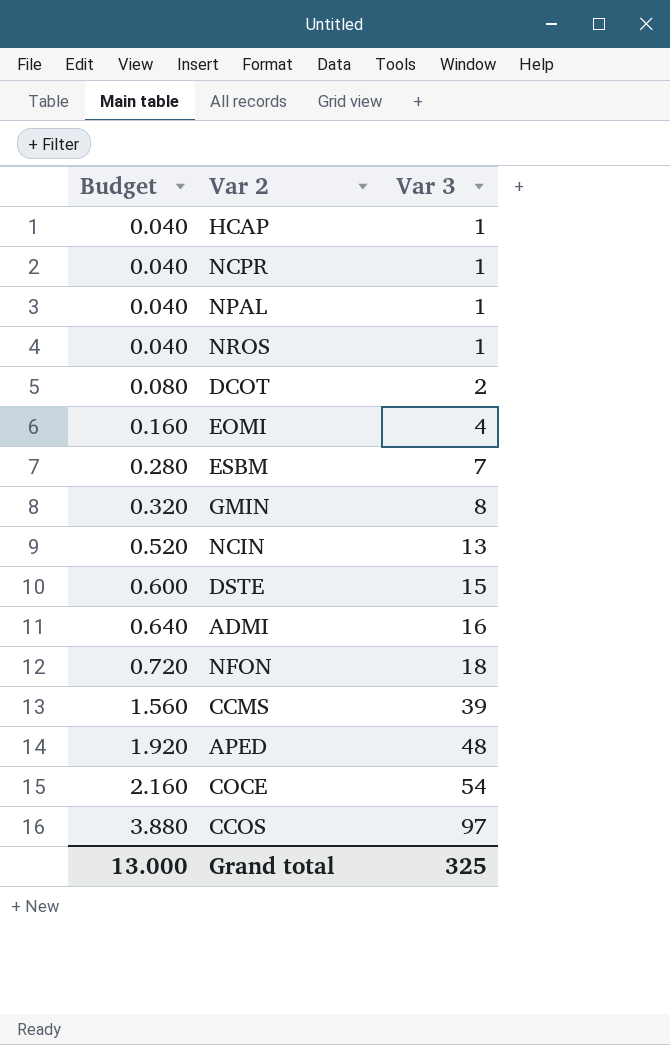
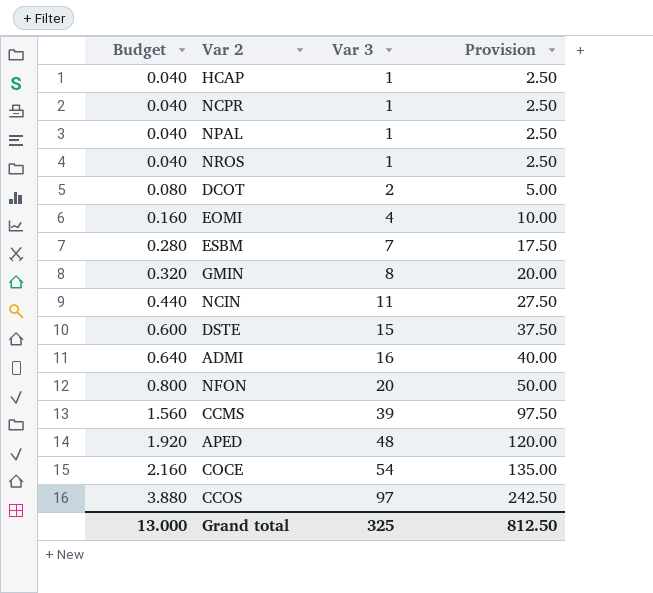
column Provision | formula: none -> [Var 3] * 2.5
NCIN | Budget: 0.520 -> 0.440
NCIN | Var 3: 13 -> 11
NFON | Budget: 0.720 -> 0.800
NFON | Var 3: 18 -> 20

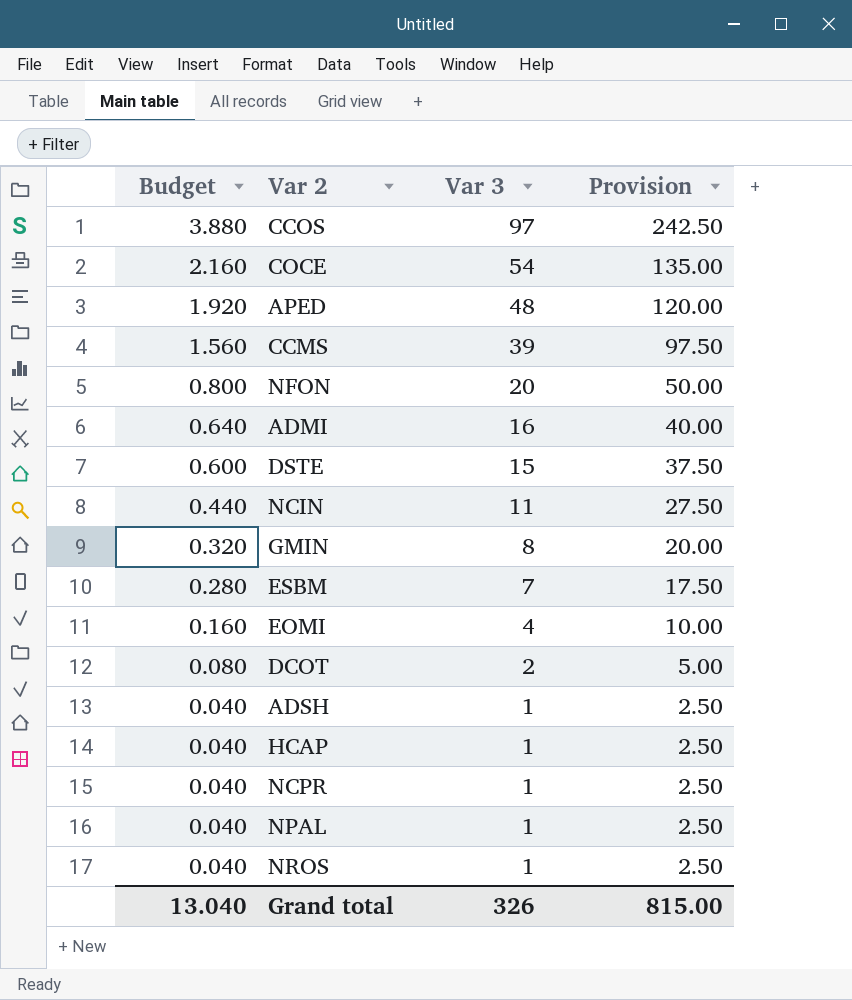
row order: Budget ascending -> Budget descending
row ADSH: none -> 0.040 | 1 | 2.50
Grand total | Budget: 13.000 -> 13.040
Grand total | Var 3: 325 -> 326
Grand total | Provision: 812.50 -> 815.00

